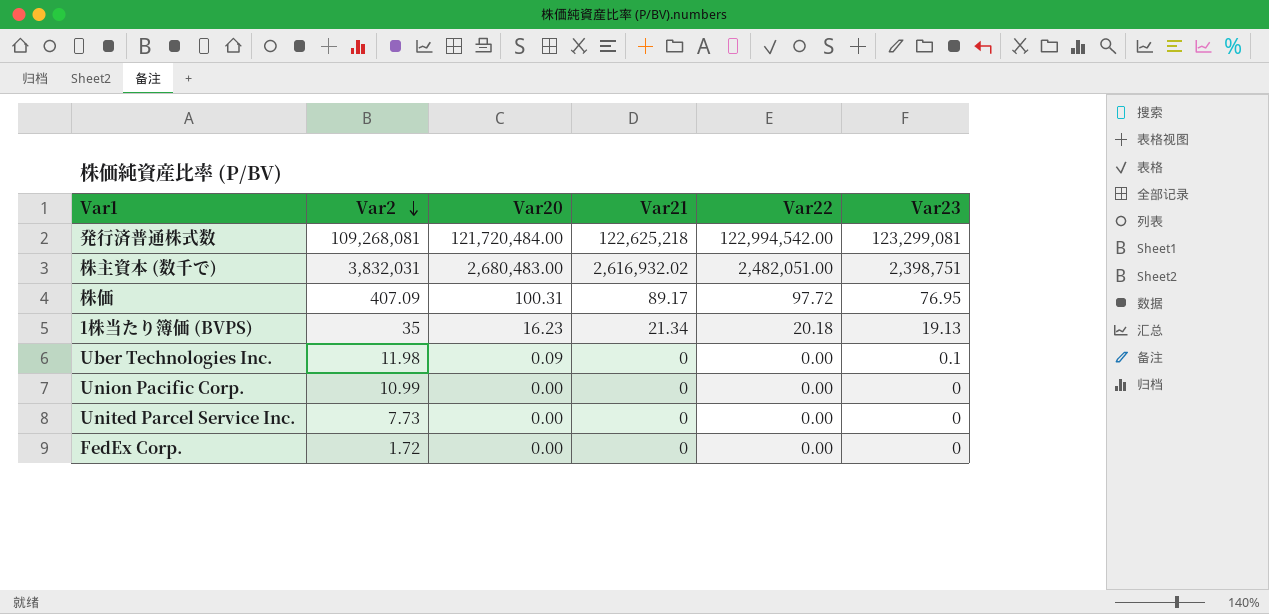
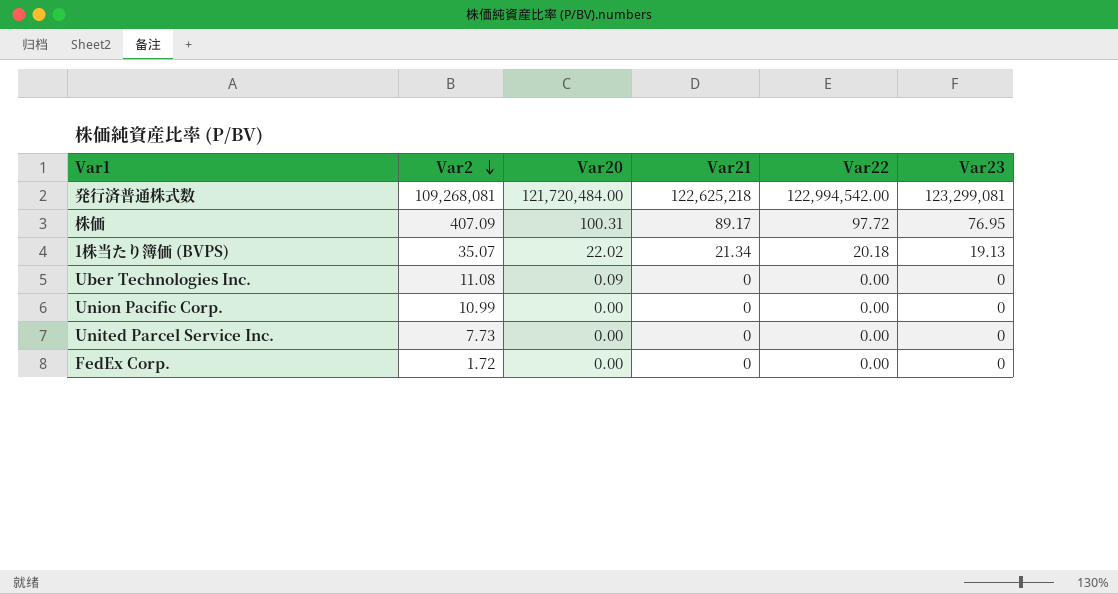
row 株主資本 (数千で): 3,832,031 | 2,680,483.00 | 2,616,932.02 | 2,482,051.00 | 2,398,751 -> none
1株当たり簿価 (BVPS) | Var2: 35 -> 35.07
1株当たり簿価 (BVPS) | Var20: 16.23 -> 22.02
Uber Technologies Inc. | Var2: 11.98 -> 11.08
Uber Technologies Inc. | Var23: 0.1 -> 0

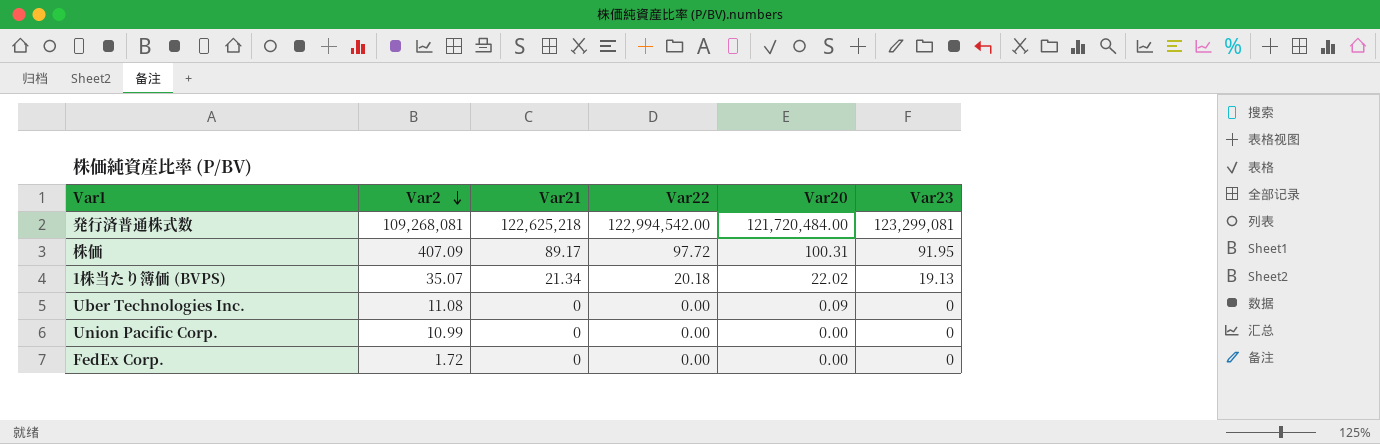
column Var20 | position: 3 -> 5
row United Parcel Service Inc.: 7.73 | 0.00 | 0 | 0.00 | 0 -> none
株価 | Var23: 76.95 -> 91.95

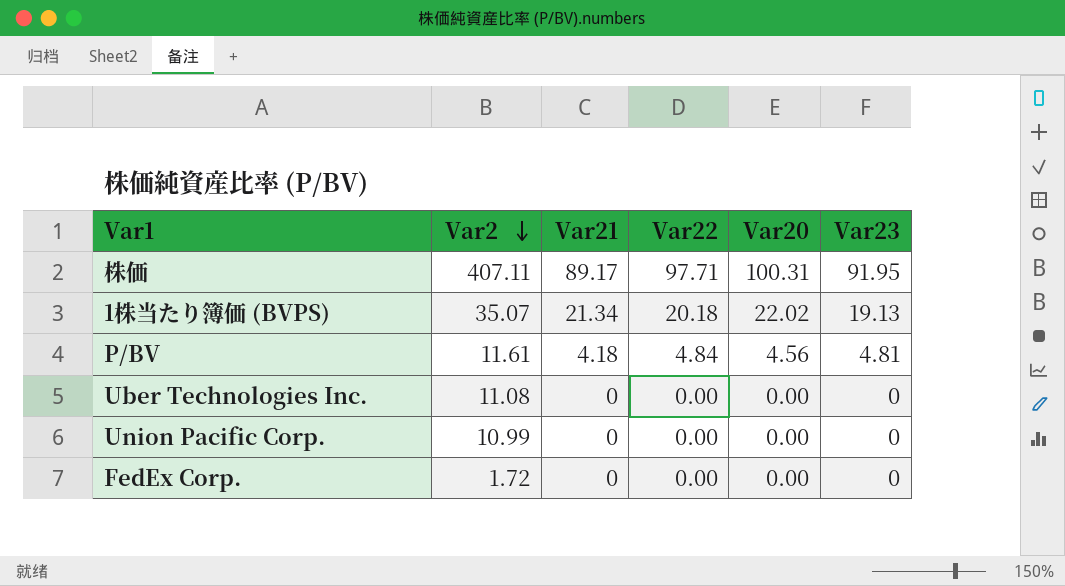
row 発行済普通株式数: 109,268,081 | 122,625,218 | 122,994,542.00 | 121,720,484.00 | 123,299,081 -> none
株価 | Var2: 407.09 -> 407.11
株価 | Var22: 97.72 -> 97.71
row P/BV: none -> 11.61 | 4.18 | 4.84 | 4.56 | 4.81
Uber Technologies Inc. | Var20: 0.09 -> 0.00

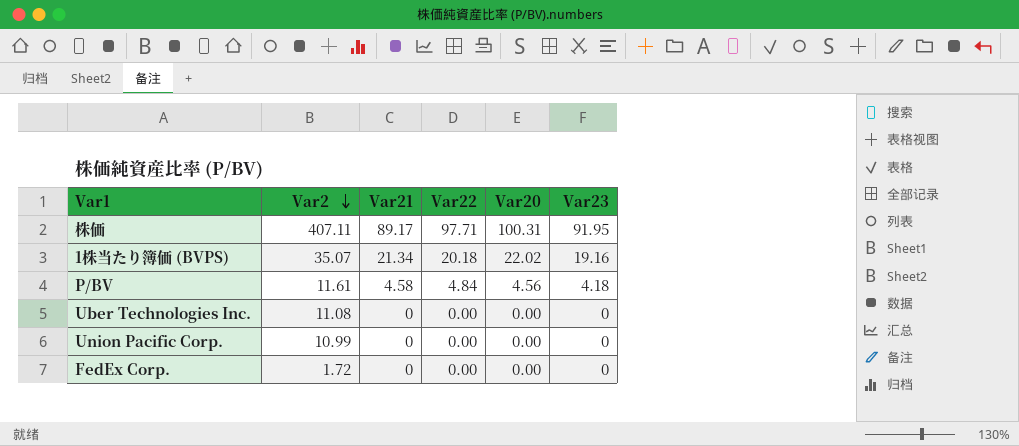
1株当たり簿価 (BVPS) | Var23: 19.13 -> 19.16
P/BV | Var21: 4.18 -> 4.58
P/BV | Var23: 4.81 -> 4.18

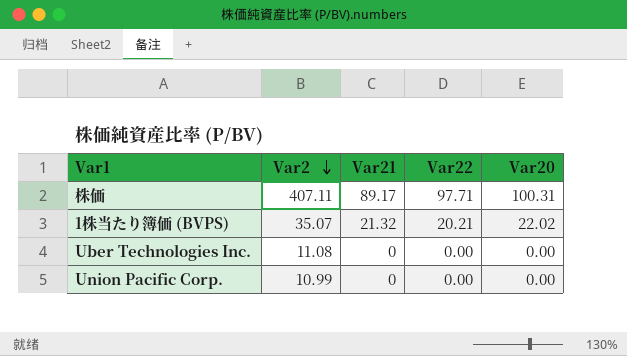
column Var23 | position: 6 -> none
row P/BV: 11.61 | 4.58 | 4.84 | 4.56 | 4.18 -> none
row FedEx Corp.: 1.72 | 0 | 0.00 | 0.00 | 0 -> none
1株当たり簿価 (BVPS) | Var21: 21.34 -> 21.32
1株当たり簿価 (BVPS) | Var22: 20.18 -> 20.21

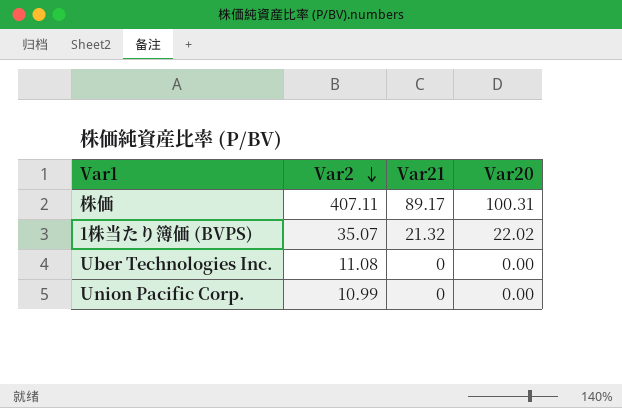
column Var22 | position: 4 -> none

